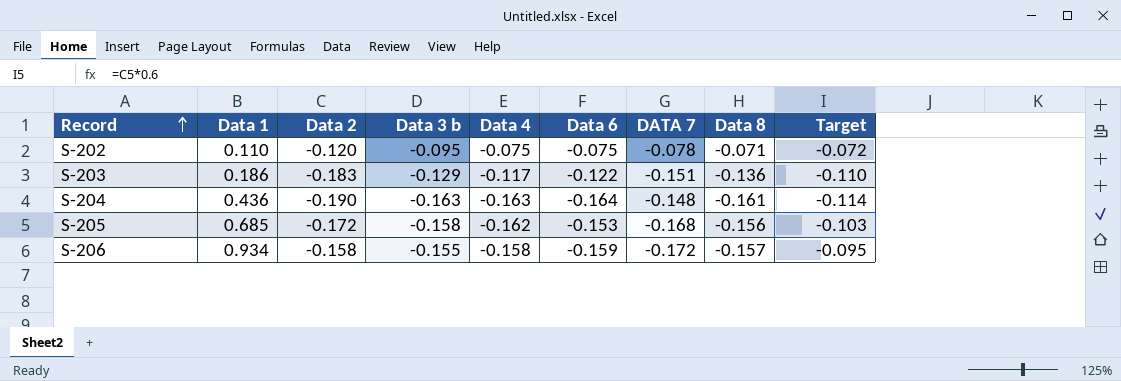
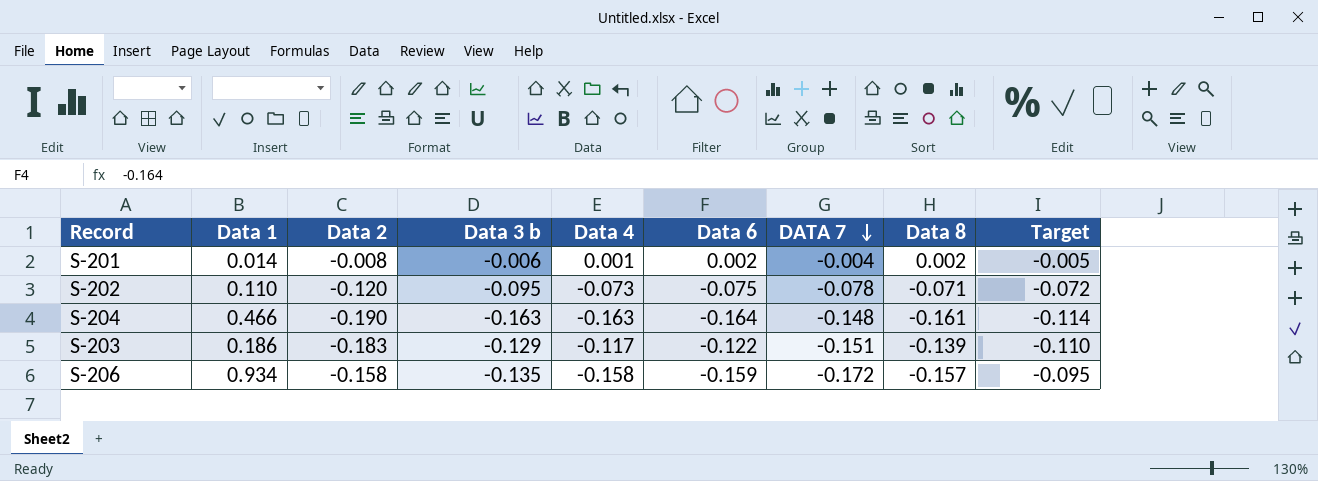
row order: Record ascending -> DATA 7 descending
row S-205: 0.685 | -0.172 | -0.158 | -0.162 | -0.153 | -0.168 | -0.156 | -0.103 -> none
row S-201: none -> 0.014 | -0.008 | -0.006 | 0.001 | 0.002 | -0.004 | 0.002 | -0.005
S-202 | Data 4: -0.075 -> -0.073
S-204 | Data 1: 0.436 -> 0.466
S-203 | Data 8: -0.136 -> -0.139
S-206 | Data 3 b: -0.155 -> -0.135

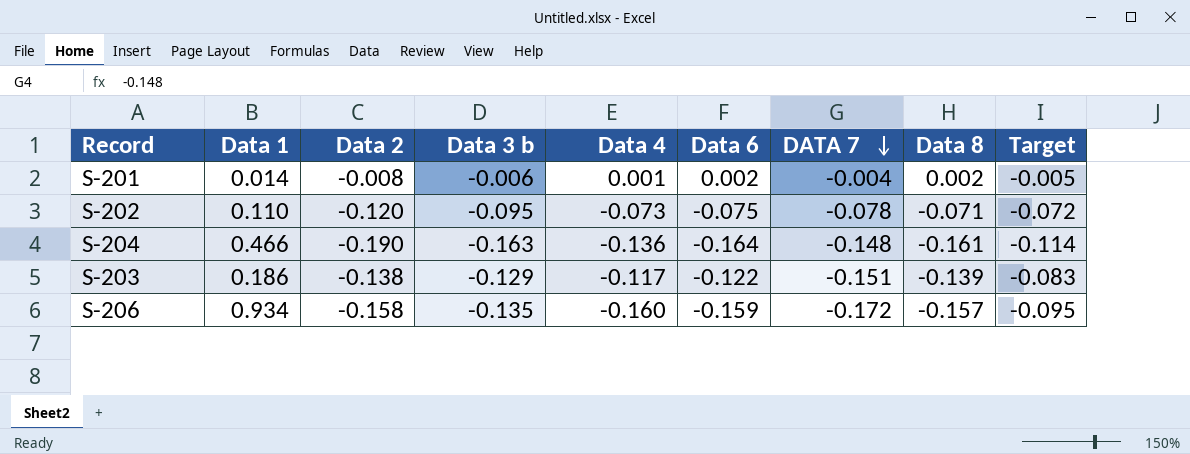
S-204 | Data 4: -0.163 -> -0.136
S-203 | Data 2: -0.183 -> -0.138
S-203 | Target: -0.110 -> -0.083
S-206 | Data 4: -0.158 -> -0.160

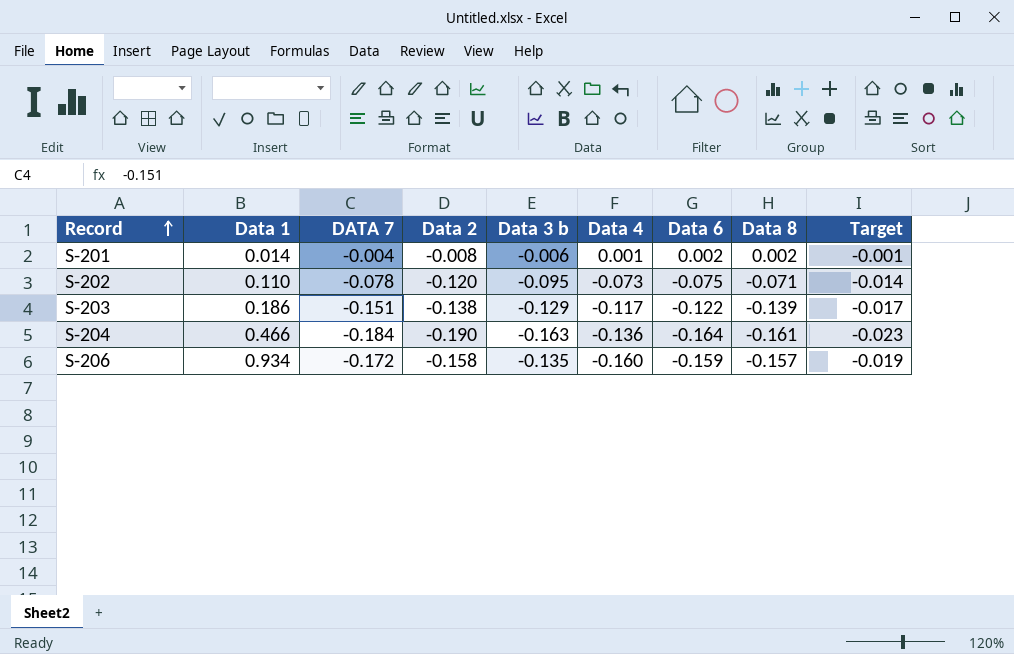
row order: DATA 7 descending -> Record ascending
column DATA 7 | position: 7 -> 3
column Target | formula: [Data 2] * 0.6 -> [Data 2] * 0.12
S-204 | DATA 7: -0.148 -> -0.184

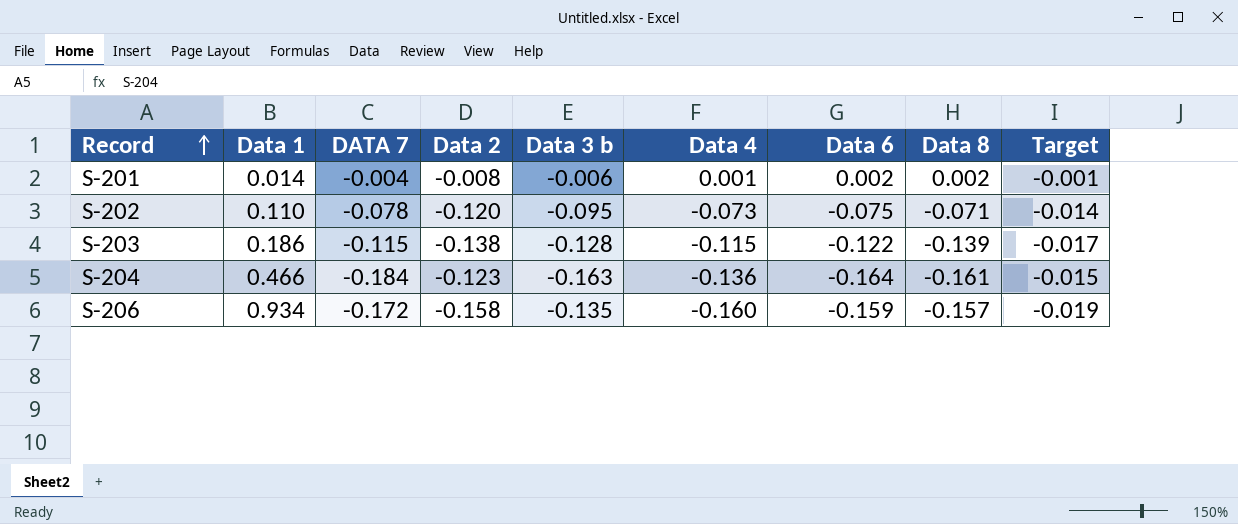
S-203 | DATA 7: -0.151 -> -0.115
S-203 | Data 3 b: -0.129 -> -0.128
S-203 | Data 4: -0.117 -> -0.115
S-204 | Data 2: -0.190 -> -0.123
S-204 | Target: -0.023 -> -0.015

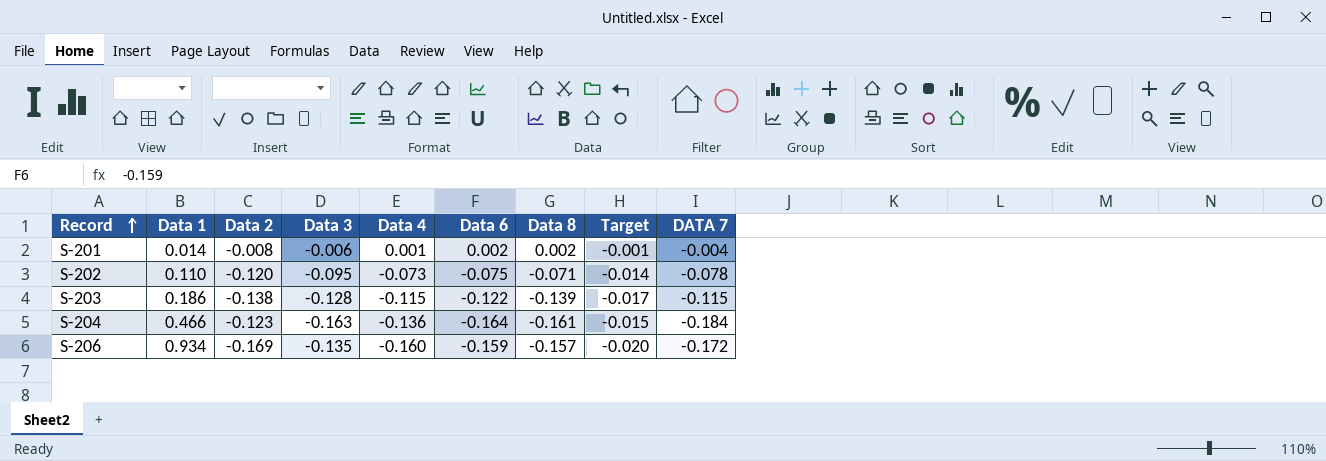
column name: Data 3 b -> Data 3
column DATA 7 | position: 3 -> 9
S-206 | Data 2: -0.158 -> -0.169
S-206 | Target: -0.019 -> -0.020

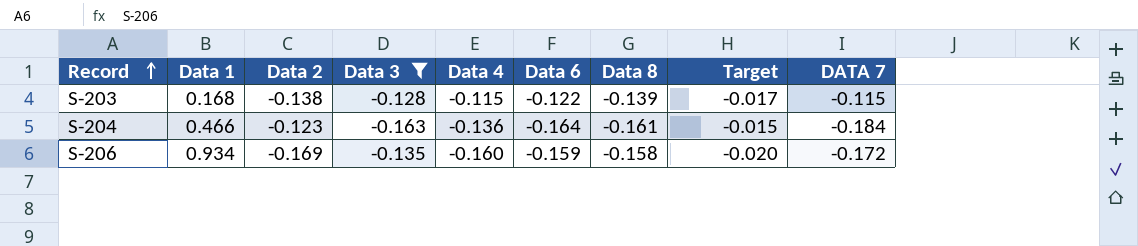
filter: none -> Data 3 <= -0.128
S-203 | Data 1: 0.186 -> 0.168
S-206 | Data 8: -0.157 -> -0.158

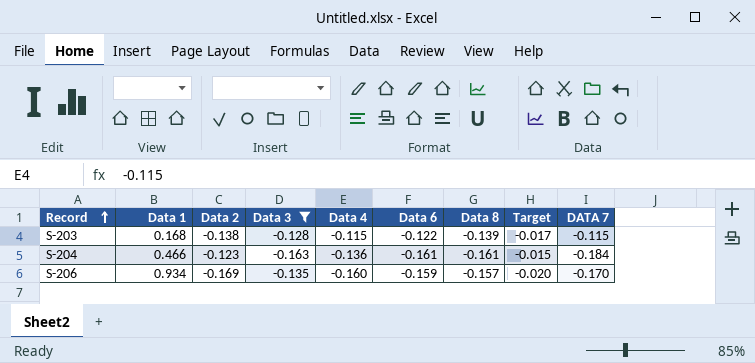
S-204 | Data 6: -0.164 -> -0.161
S-206 | Data 8: -0.158 -> -0.157
S-206 | DATA 7: -0.172 -> -0.170

